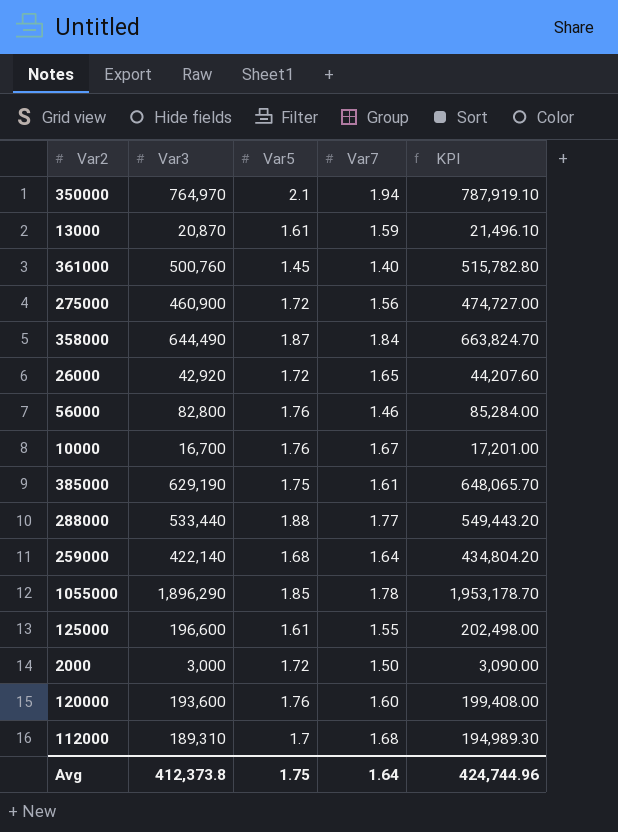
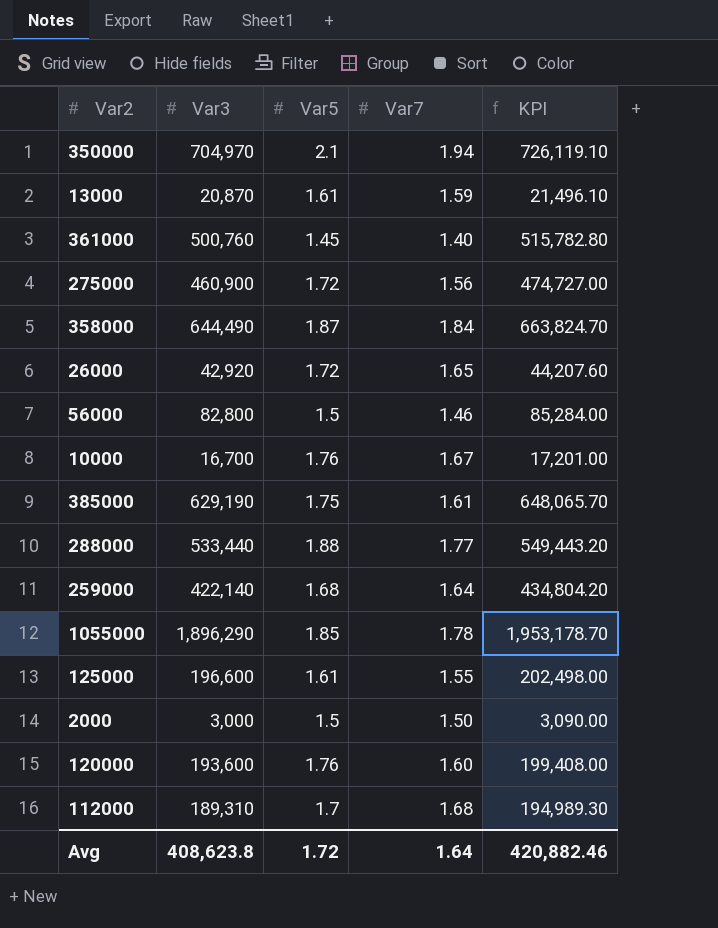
350000 | Var3: 764,970 -> 704,970
350000 | KPI: 787,919.10 -> 726,119.10
56000 | Var5: 1.76 -> 1.5
2000 | Var5: 1.72 -> 1.5
Avg | Var3: 412,373.8 -> 408,623.8
Avg | Var5: 1.75 -> 1.72
Avg | KPI: 424,744.96 -> 420,882.46

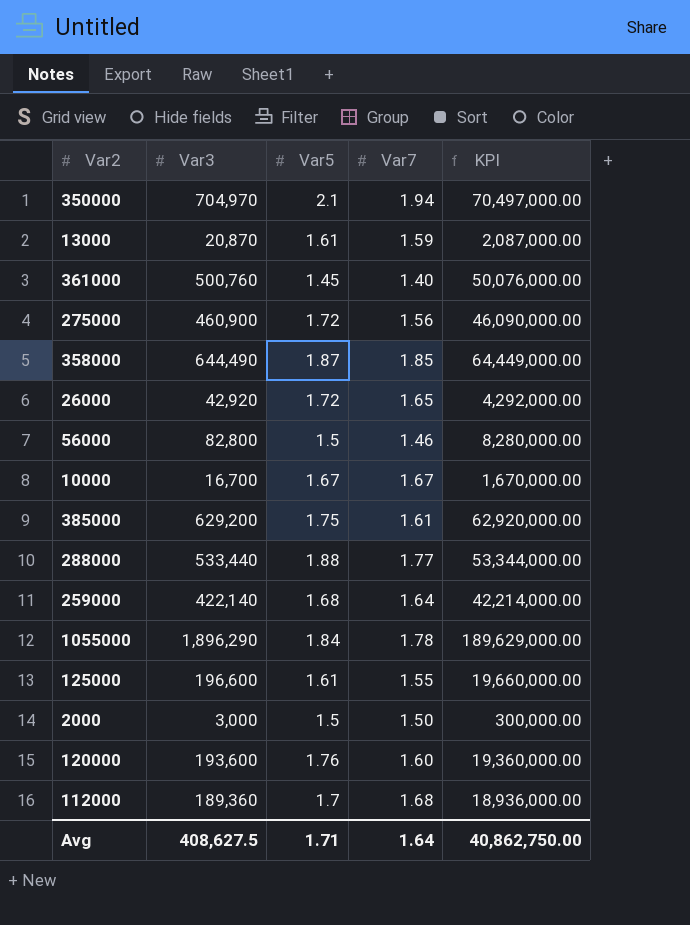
column KPI | formula: [Var3] * 1.03 -> [Var3] * 100
358000 | Var7: 1.84 -> 1.85
10000 | Var5: 1.76 -> 1.67
385000 | Var3: 629,190 -> 629,200
1055000 | Var5: 1.85 -> 1.84
112000 | Var3: 189,310 -> 189,360
Avg | Var3: 408,623.8 -> 408,627.5
Avg | Var5: 1.72 -> 1.71
Avg | KPI: 420,882.46 -> 40,862,750.00

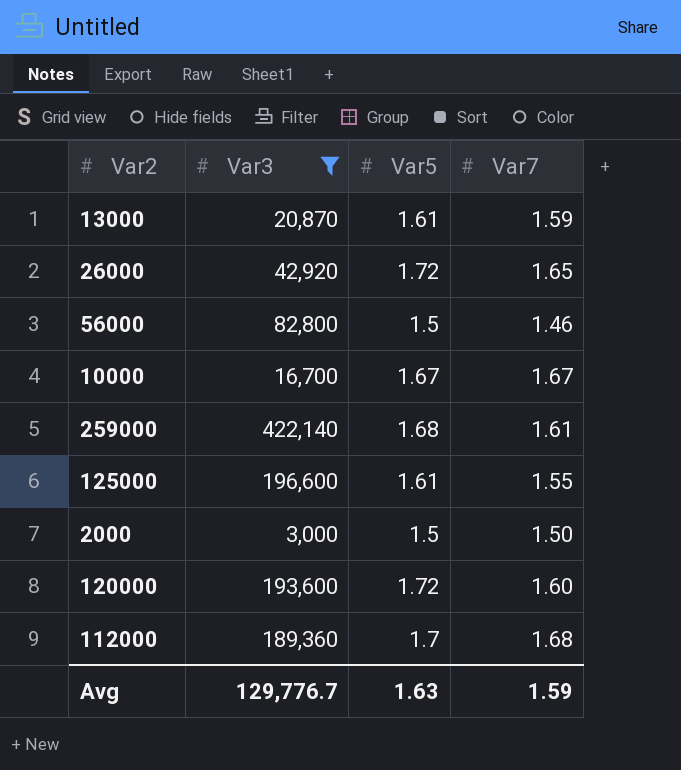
filter: none -> Var3 <= 422,140
column KPI | formula: [Var3] * 100 -> none
259000 | Var7: 1.64 -> 1.61
120000 | Var5: 1.76 -> 1.72
Avg | Var3: 408,627.5 -> 129,776.7
Avg | Var5: 1.71 -> 1.63
Avg | Var7: 1.64 -> 1.59

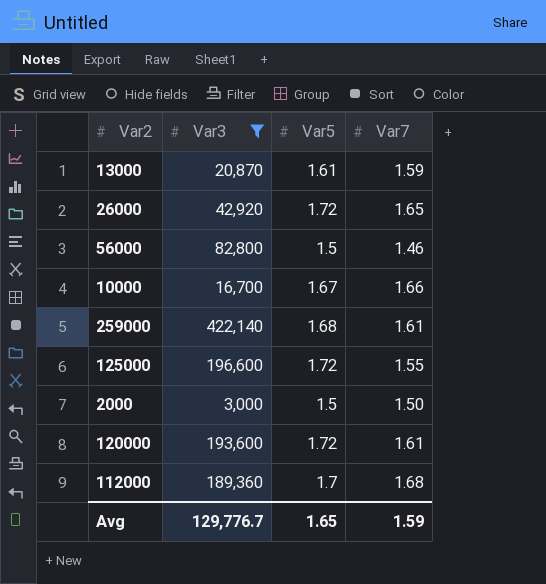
10000 | Var7: 1.67 -> 1.66
125000 | Var5: 1.61 -> 1.72
120000 | Var7: 1.60 -> 1.61
Avg | Var5: 1.63 -> 1.65

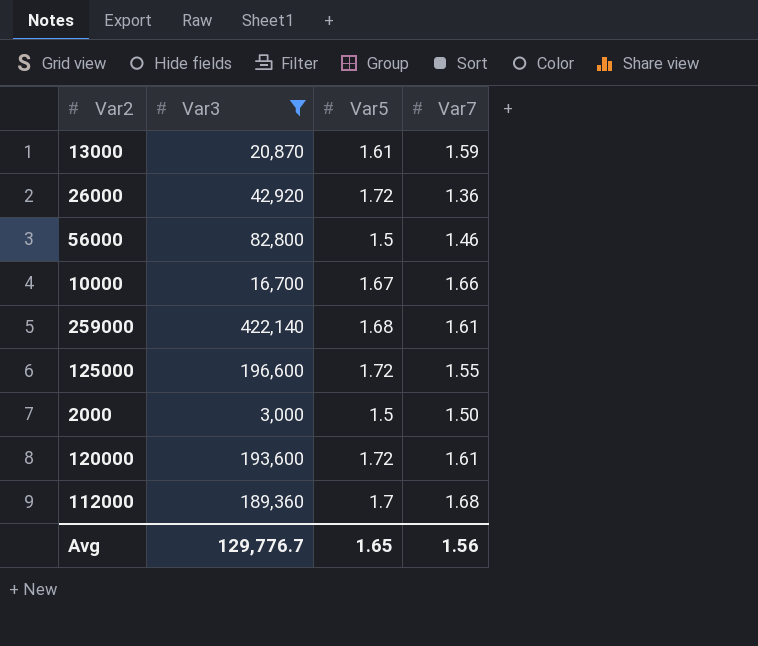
26000 | Var7: 1.65 -> 1.36
Avg | Var7: 1.59 -> 1.56

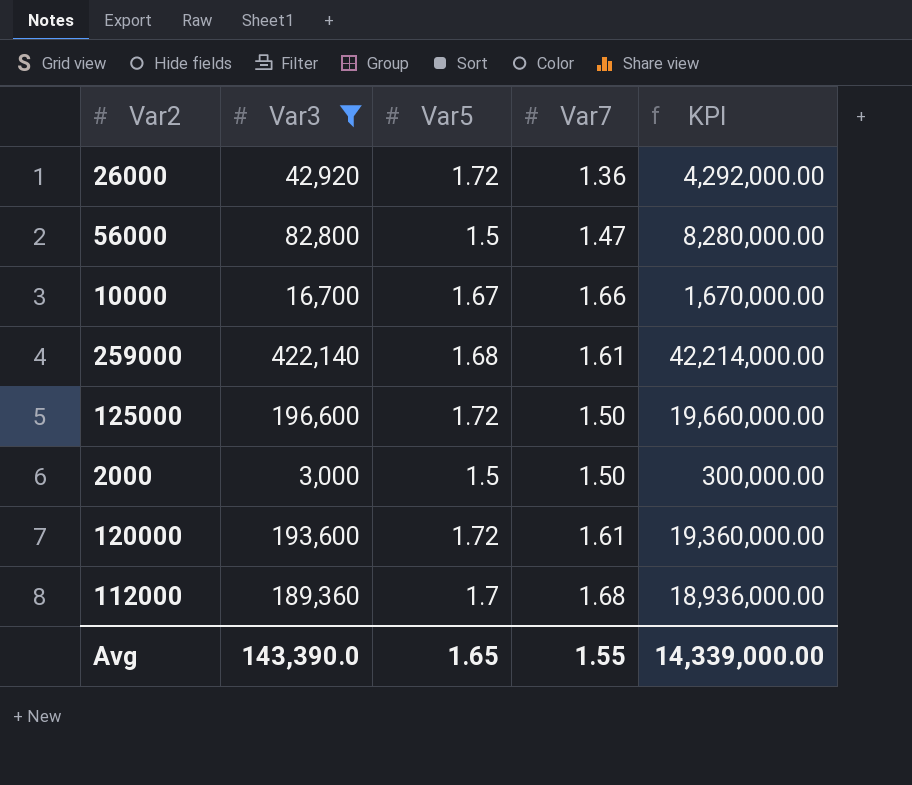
column KPI | formula: none -> [Var3] * 100
row 13000: 20,870 | 1.61 | 1.59 -> none
56000 | Var7: 1.46 -> 1.47
125000 | Var7: 1.55 -> 1.50
Avg | Var3: 129,776.7 -> 143,390.0
Avg | Var7: 1.56 -> 1.55

